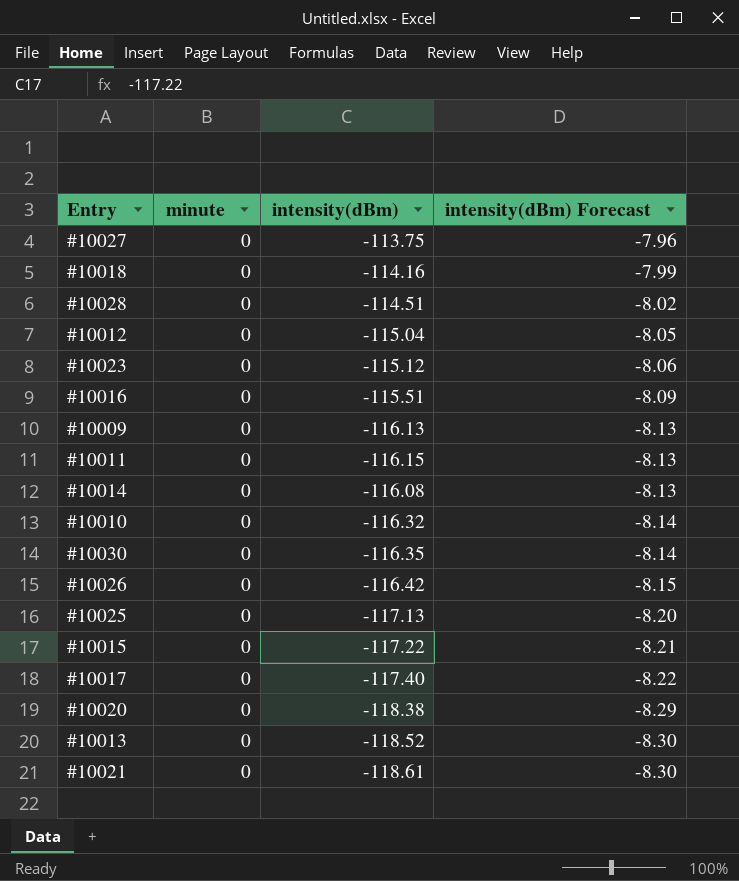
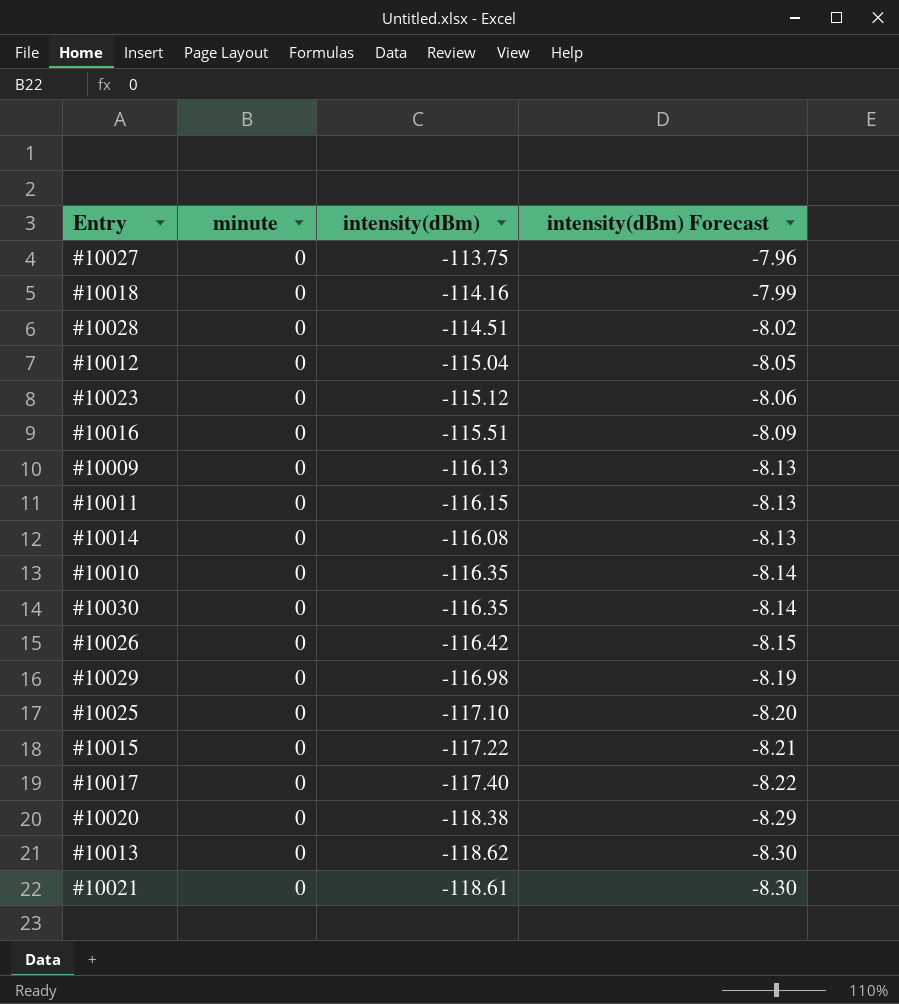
#10010 | intensity(dBm): -116.32 -> -116.35
row #10029: none -> 0 | -116.98 | -8.19
#10025 | intensity(dBm): -117.13 -> -117.10
#10013 | intensity(dBm): -118.52 -> -118.62

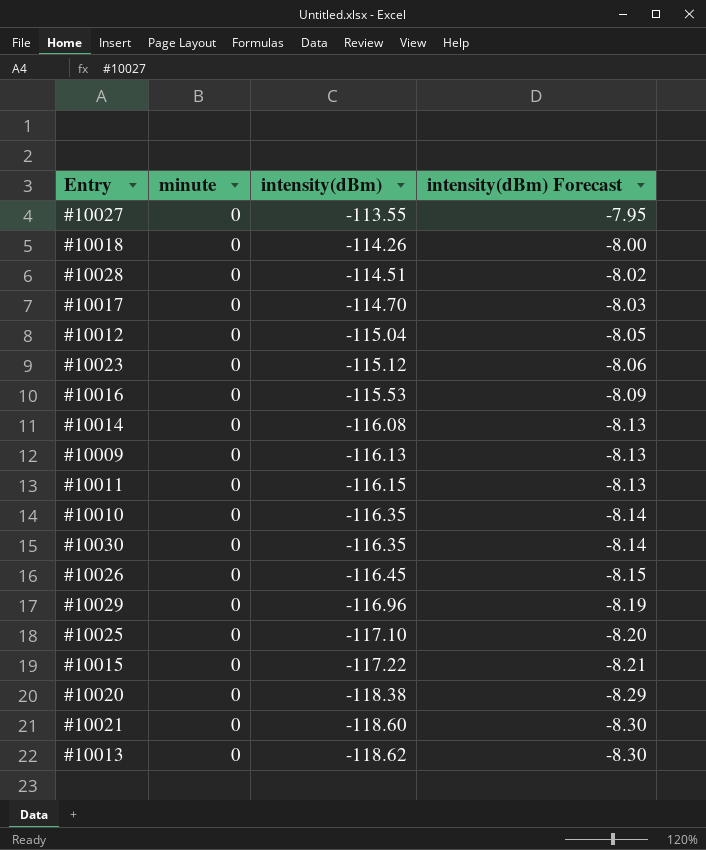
row order: intensity(dBm) Forecast descending -> intensity(dBm) descending
#10027 | intensity(dBm): -113.75 -> -113.55
#10027 | intensity(dBm) Forecast: -7.96 -> -7.95
#10018 | intensity(dBm): -114.16 -> -114.26
#10018 | intensity(dBm) Forecast: -7.99 -> -8.00
#10017 | intensity(dBm): -117.40 -> -114.70
#10017 | intensity(dBm) Forecast: -8.22 -> -8.03
#10016 | intensity(dBm): -115.51 -> -115.53
#10026 | intensity(dBm): -116.42 -> -116.45
#10029 | intensity(dBm): -116.98 -> -116.96
#10021 | intensity(dBm): -118.61 -> -118.60

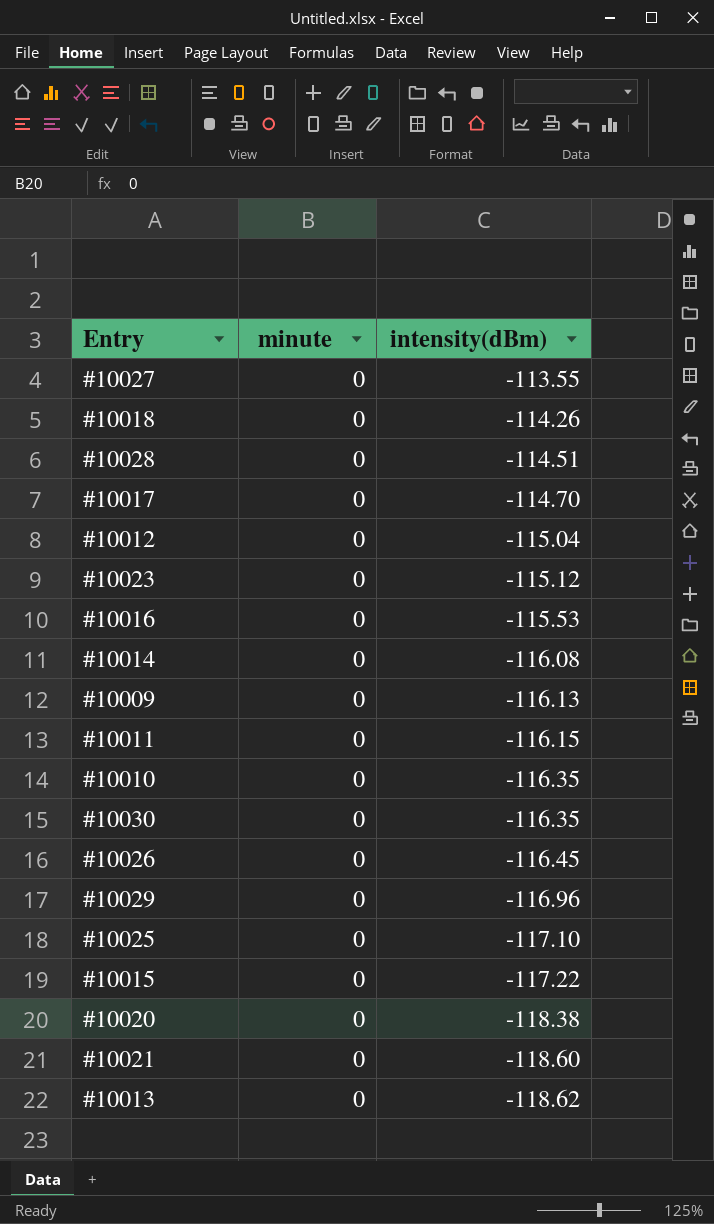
column intensity(dBm) Forecast | formula: [intensity(dBm)] * 0.07 -> none

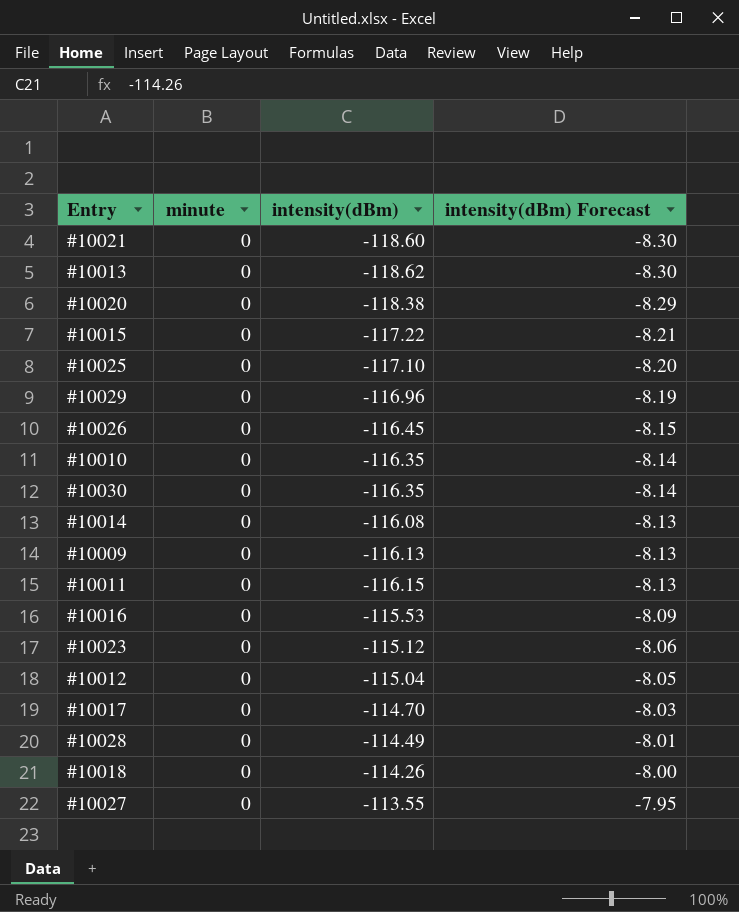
row order: intensity(dBm) descending -> intensity(dBm) Forecast ascending
column intensity(dBm) Forecast | formula: none -> [intensity(dBm)] * 0.07
#10028 | intensity(dBm): -114.51 -> -114.49

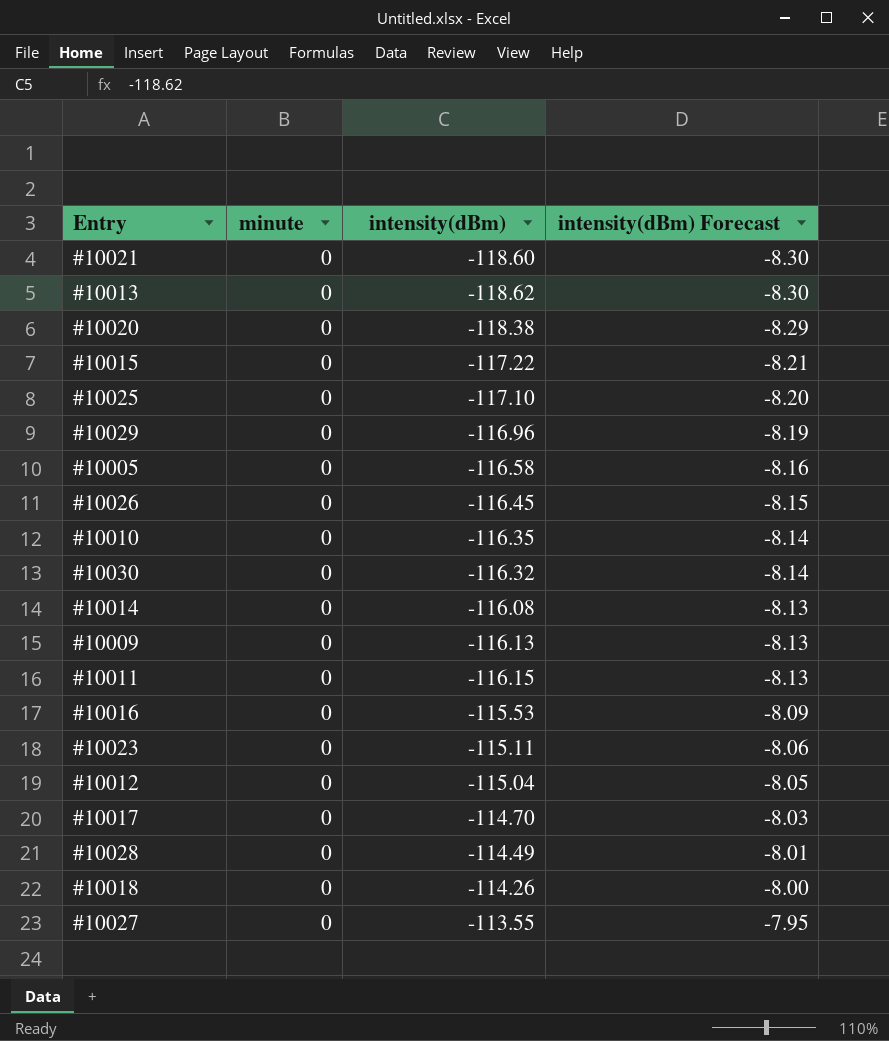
row #10005: none -> 0 | -116.58 | -8.16
#10030 | intensity(dBm): -116.35 -> -116.32
#10023 | intensity(dBm): -115.12 -> -115.11

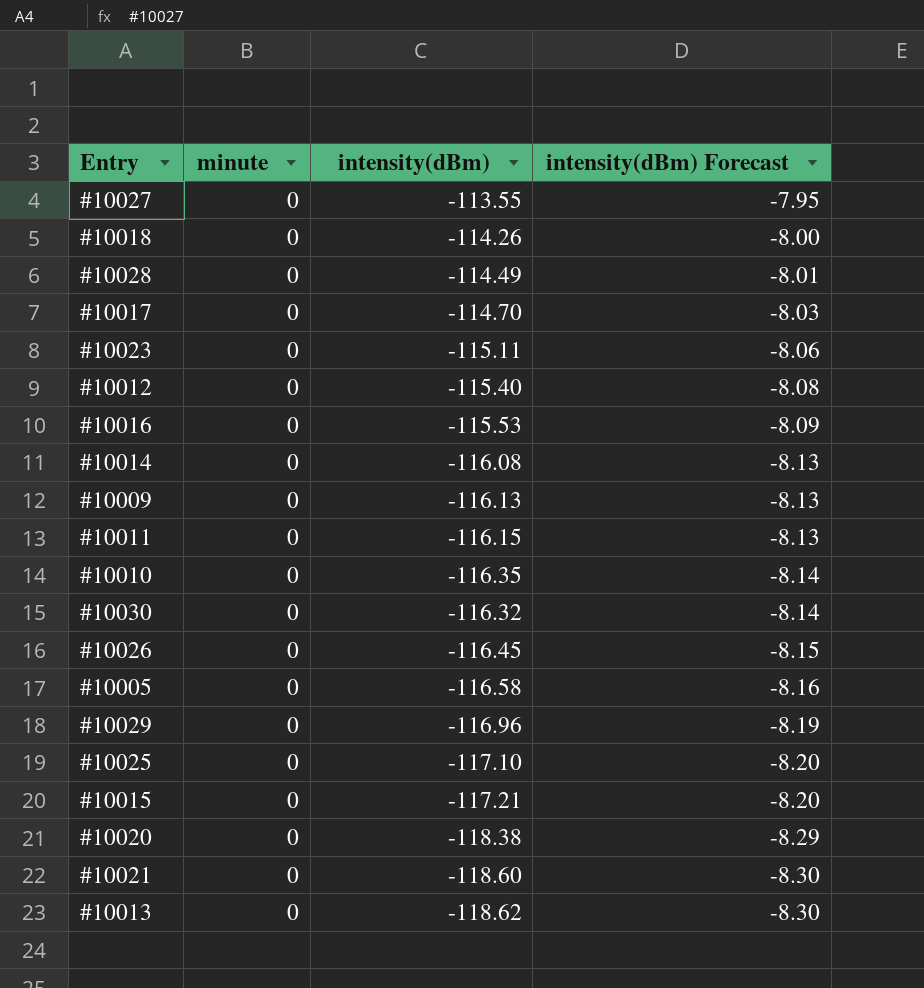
row order: intensity(dBm) Forecast ascending -> intensity(dBm) Forecast descending
#10012 | intensity(dBm): -115.04 -> -115.40
#10012 | intensity(dBm) Forecast: -8.05 -> -8.08
#10015 | intensity(dBm): -117.22 -> -117.21
#10015 | intensity(dBm) Forecast: -8.21 -> -8.20

